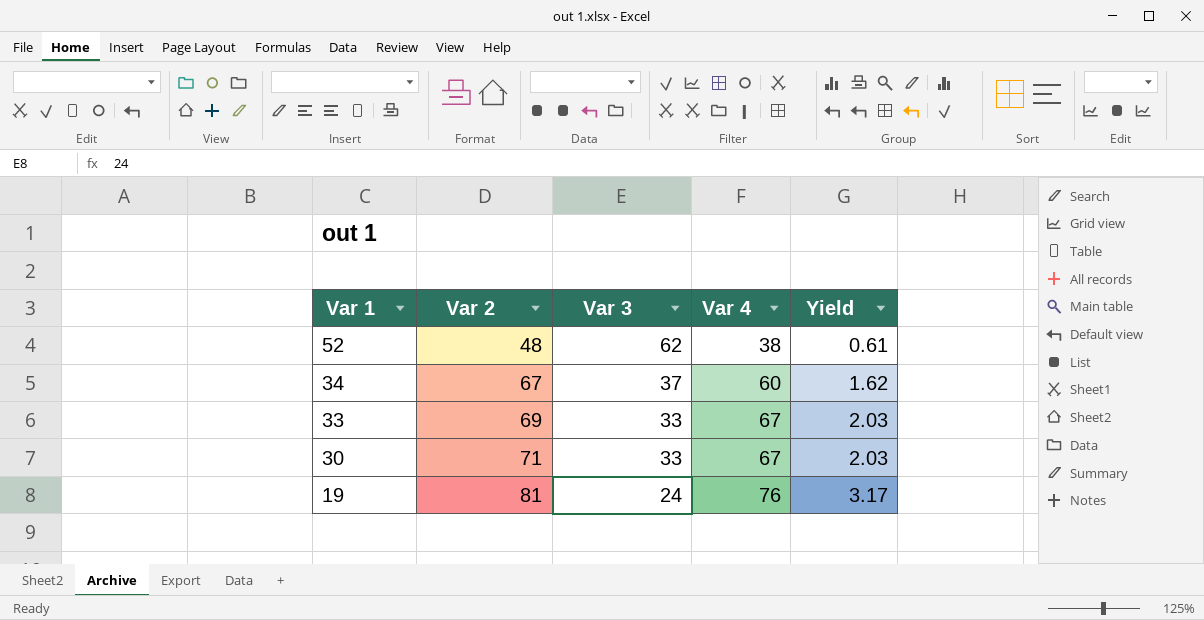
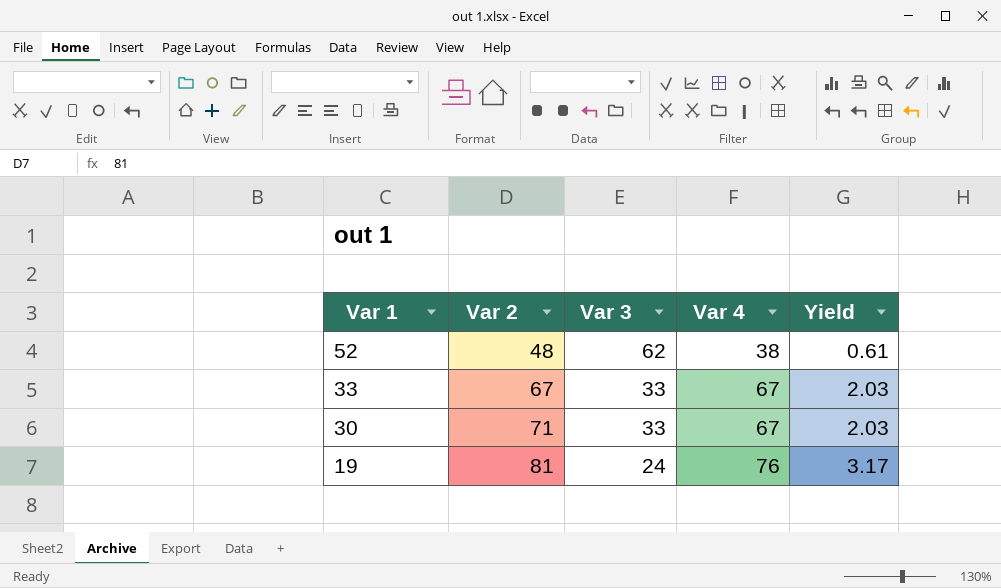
row 34: 67 | 37 | 60 | 1.62 -> none
33 | Var 2: 69 -> 67

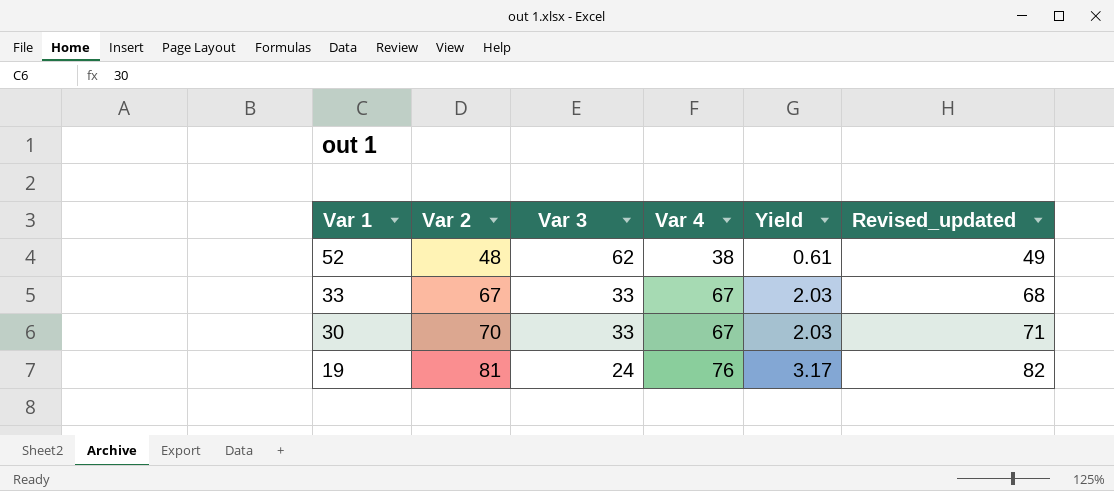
column Revised_updated | formula: none -> [Var 2] + 1
30 | Var 2: 71 -> 70

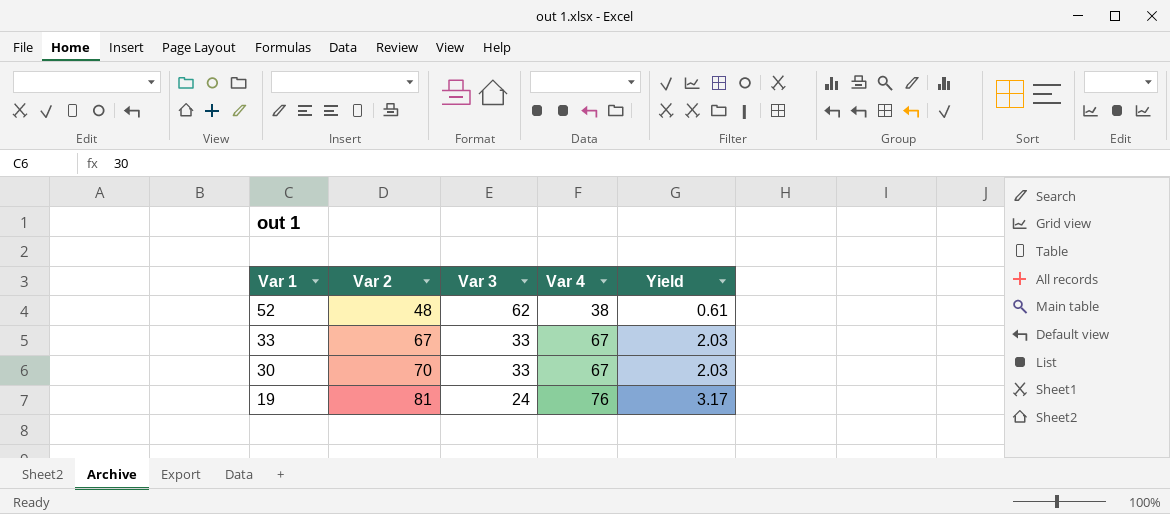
column Revised_updated | formula: [Var 2] + 1 -> none

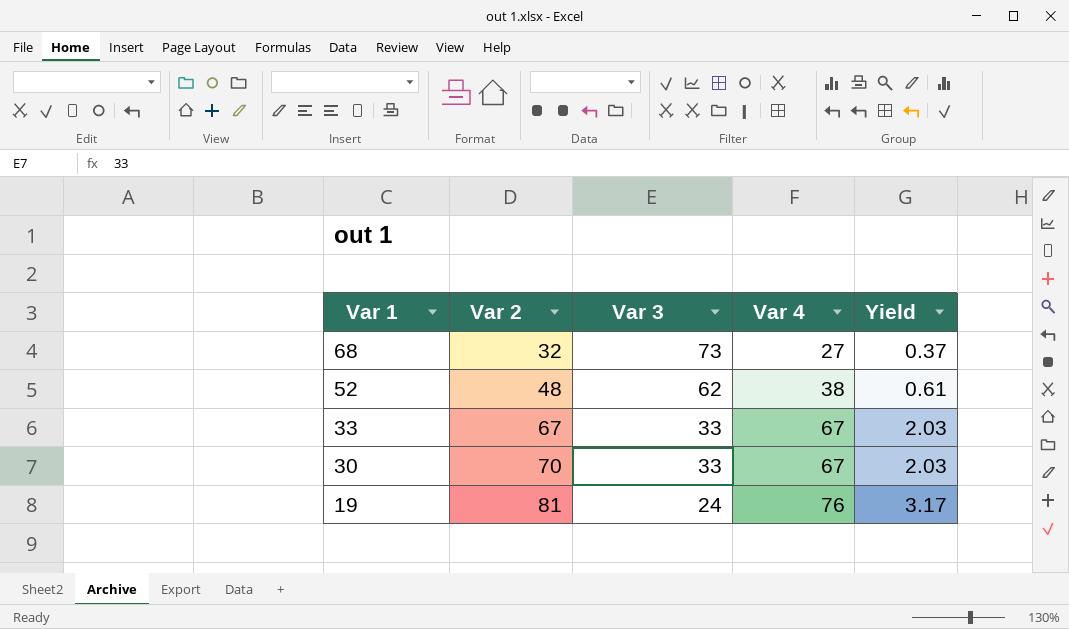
row 68: none -> 32 | 73 | 27 | 0.37

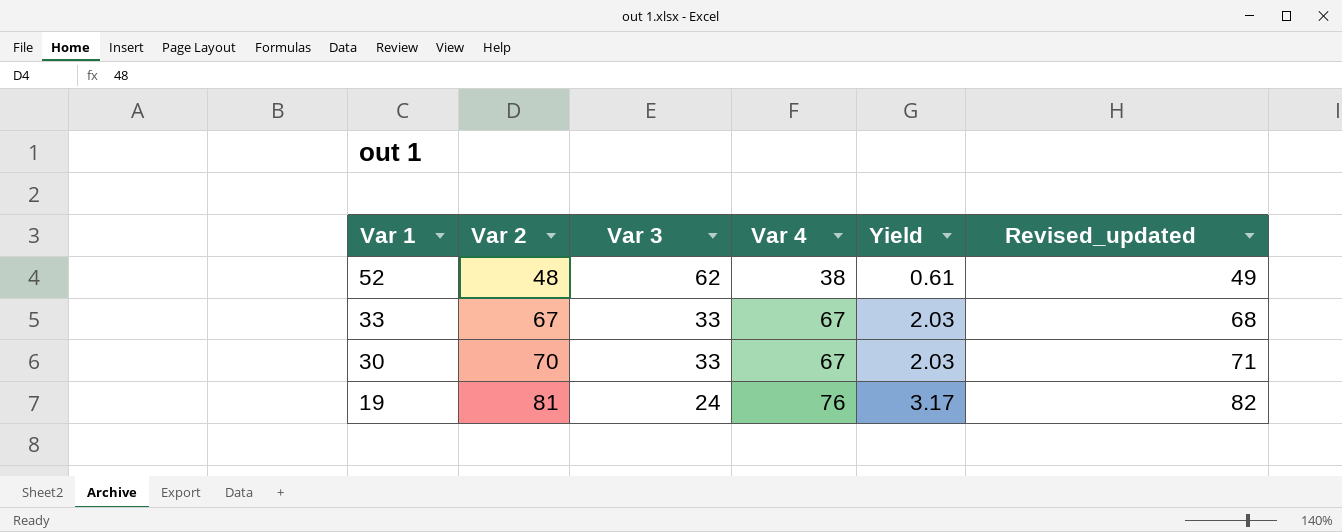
column Revised_updated | formula: none -> [Var 2] + 1
row 68: 32 | 73 | 27 | 0.37 -> none

